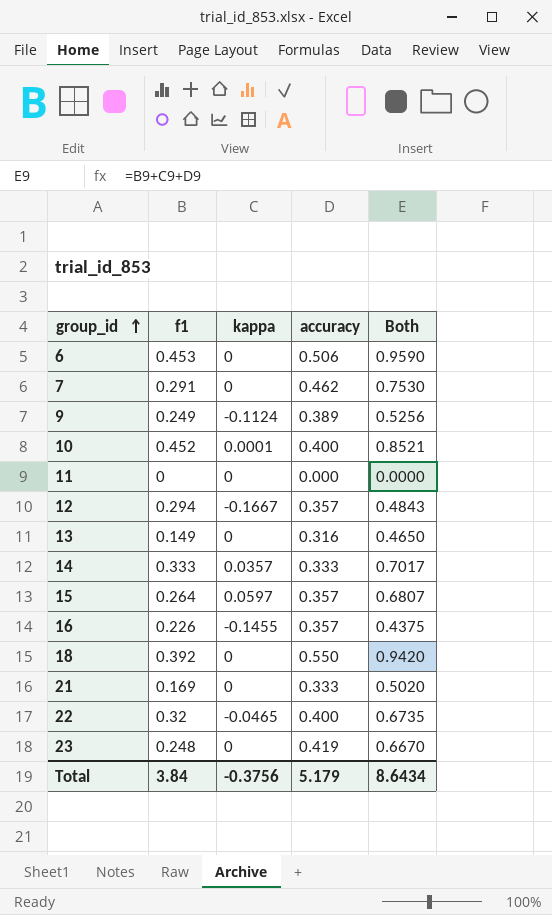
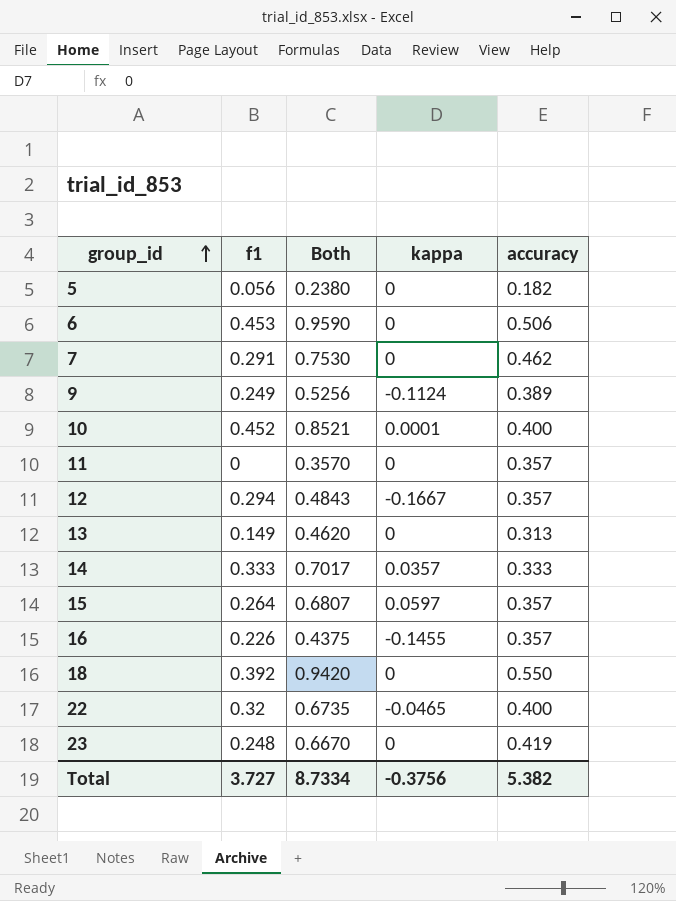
column Both | position: 5 -> 3
row 21: 0.169 | 0 | 0.333 | 0.5020 -> none
row 5: none -> 0.056 | 0.2380 | 0 | 0.182
11 | Both: 0.0000 -> 0.3570
11 | accuracy: 0.000 -> 0.357
13 | Both: 0.4650 -> 0.4620
13 | accuracy: 0.316 -> 0.313
Total | f1: 3.84 -> 3.727
Total | Both: 8.6434 -> 8.7334
Total | accuracy: 5.179 -> 5.382

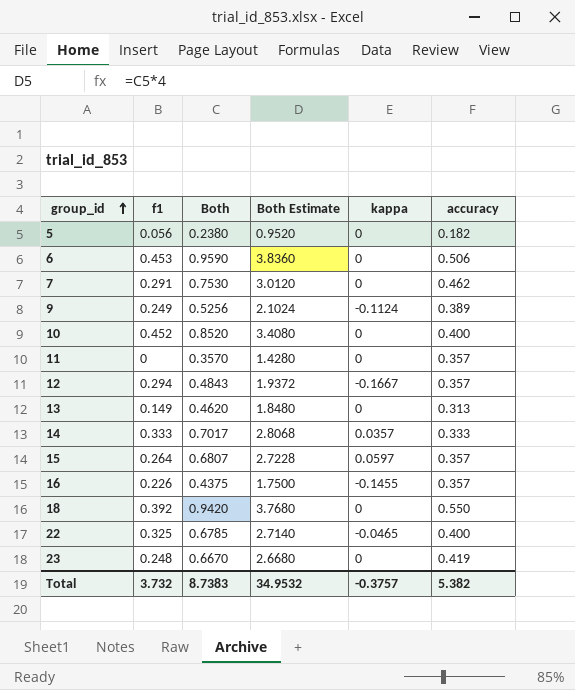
column Both Estimate | formula: none -> [Both] * 4
10 | Both: 0.8521 -> 0.8520
10 | kappa: 0.0001 -> 0
22 | f1: 0.32 -> 0.325
22 | Both: 0.6735 -> 0.6785
Total | f1: 3.727 -> 3.732
Total | Both: 8.7334 -> 8.7383
Total | kappa: -0.3756 -> -0.3757

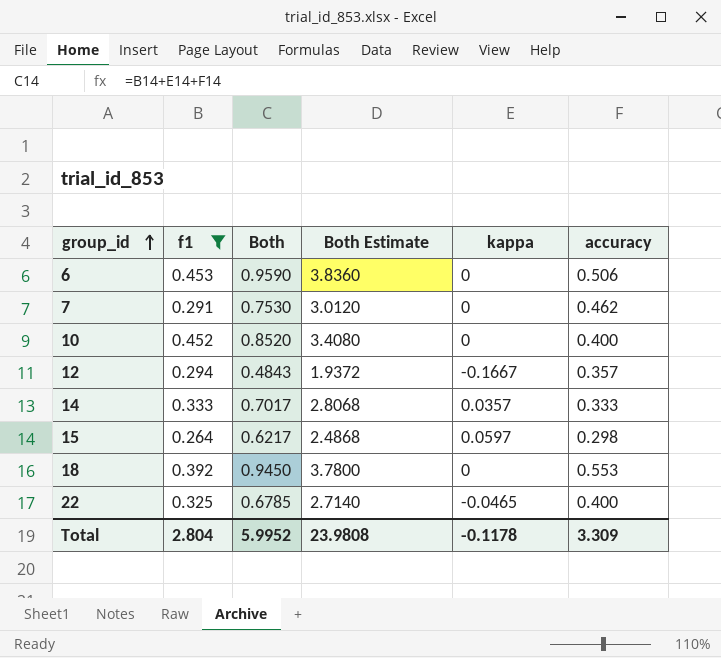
filter: none -> f1 >= 0.264
15 | Both: 0.6807 -> 0.6217
15 | Both Estimate: 2.7228 -> 2.4868
15 | accuracy: 0.357 -> 0.298
18 | Both: 0.9420 -> 0.9450
18 | Both Estimate: 3.7680 -> 3.7800
18 | accuracy: 0.550 -> 0.553
Total | f1: 3.732 -> 2.804
Total | Both: 8.7383 -> 5.9952
Total | Both Estimate: 34.9532 -> 23.9808
Total | kappa: -0.3757 -> -0.1178
Total | accuracy: 5.382 -> 3.309

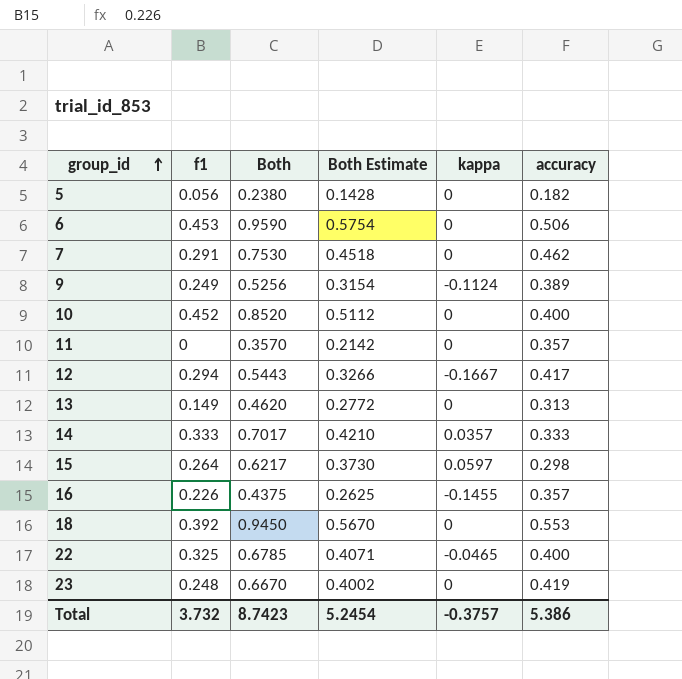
filter: f1 >= 0.264 -> none
column Both Estimate | formula: [Both] * 4 -> [Both] * 0.6
12 | Both: 0.4843 -> 0.5443
12 | accuracy: 0.357 -> 0.417
Total | f1: 2.804 -> 3.732
Total | Both: 5.9952 -> 8.7423
Total | Both Estimate: 23.9808 -> 5.2454
Total | kappa: -0.1178 -> -0.3757
Total | accuracy: 3.309 -> 5.386

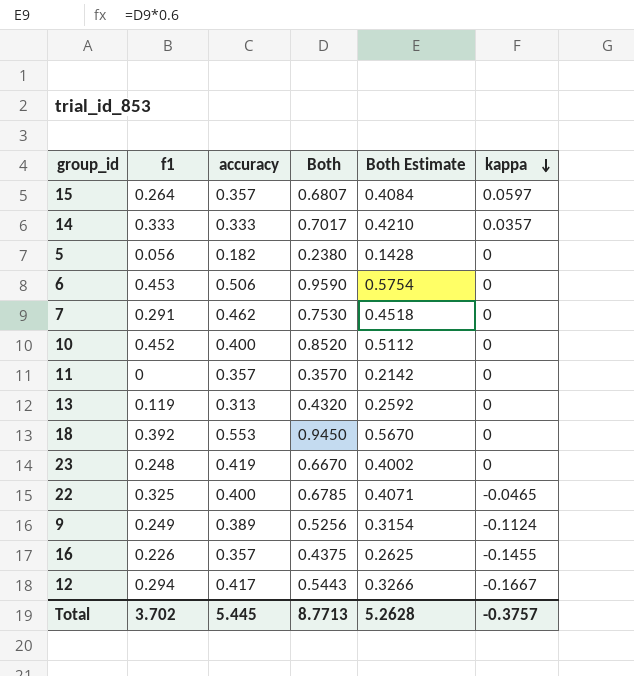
row order: group_id ascending -> kappa descending
column accuracy | position: 6 -> 3
15 | accuracy: 0.298 -> 0.357
15 | Both: 0.6217 -> 0.6807
15 | Both Estimate: 0.3730 -> 0.4084
13 | f1: 0.149 -> 0.119
13 | Both: 0.4620 -> 0.4320
13 | Both Estimate: 0.2772 -> 0.2592
Total | f1: 3.732 -> 3.702
Total | accuracy: 5.386 -> 5.445
Total | Both: 8.7423 -> 8.7713
Total | Both Estimate: 5.2454 -> 5.2628

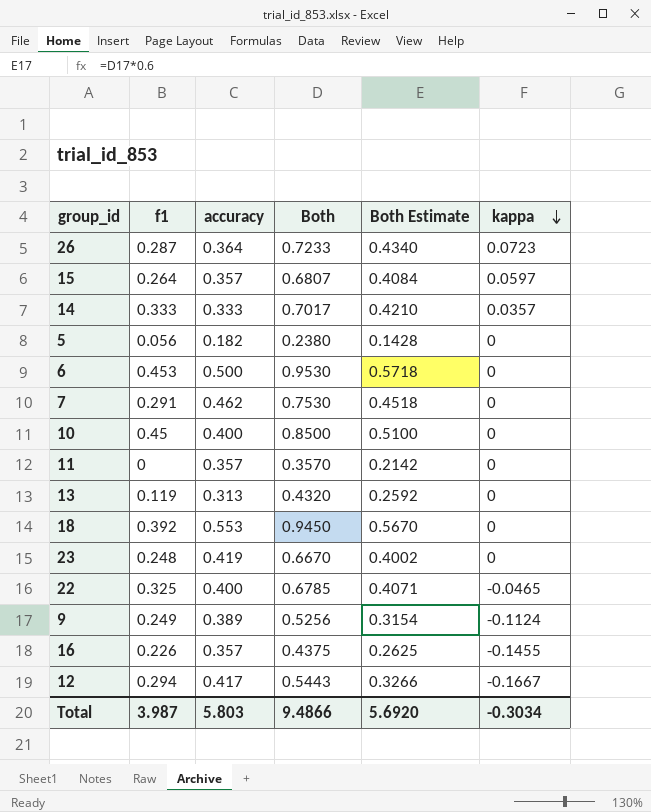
row 26: none -> 0.287 | 0.364 | 0.7233 | 0.4340 | 0.0723
6 | accuracy: 0.506 -> 0.500
6 | Both: 0.9590 -> 0.9530
6 | Both Estimate: 0.5754 -> 0.5718
10 | f1: 0.452 -> 0.45
10 | Both: 0.8520 -> 0.8500
10 | Both Estimate: 0.5112 -> 0.5100
Total | f1: 3.702 -> 3.987
Total | accuracy: 5.445 -> 5.803
Total | Both: 8.7713 -> 9.4866
Total | Both Estimate: 5.2628 -> 5.6920
Total | kappa: -0.3757 -> -0.3034

